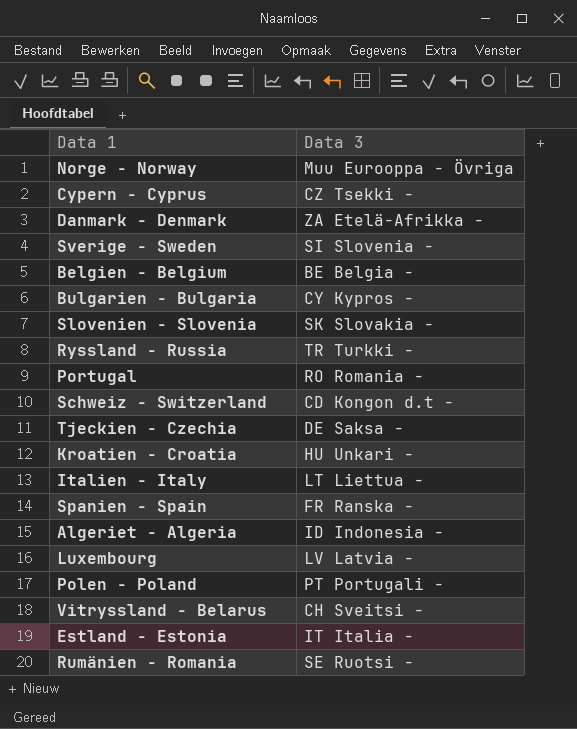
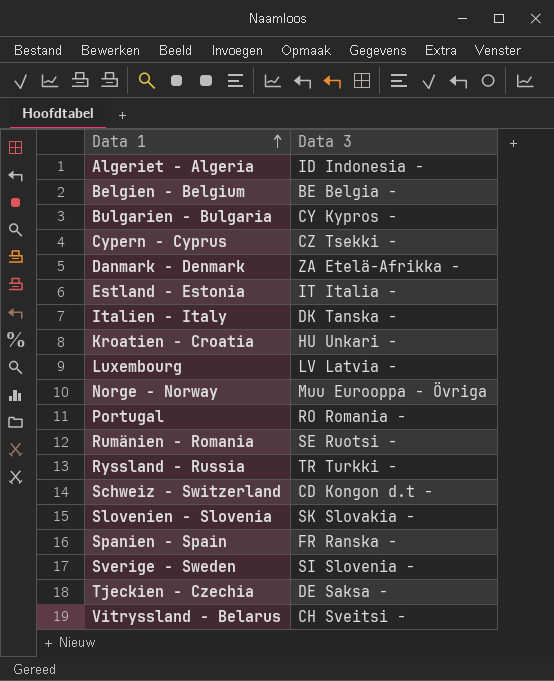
row order: none -> Data 1 ascending
row Polen - Poland: PT Portugali - -> none
Italien - Italy | Data 3: LT Liettua - -> DK Tanska -

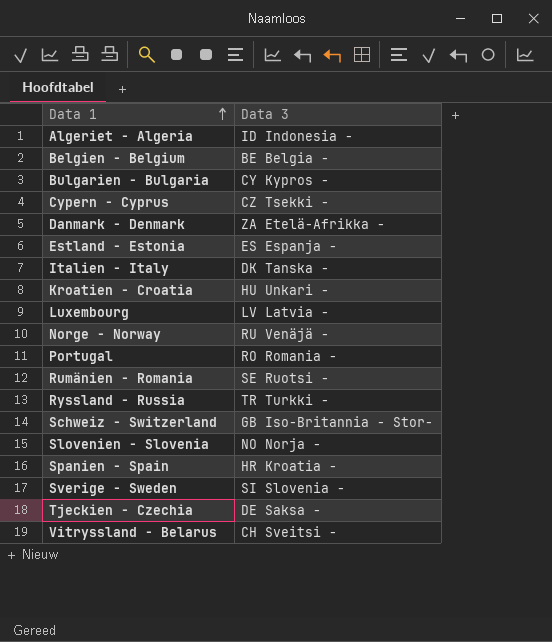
Estland - Estonia | Data 3: IT Italia - -> ES Espanja -
Norge - Norway | Data 3: Muu Eurooppa - Övriga -> RU Venäjä -
Schweiz - Switzerland | Data 3: CD Kongon d.t - -> GB Iso-Britannia - Stor-
Slovenien - Slovenia | Data 3: SK Slovakia - -> NO Norja -
Spanien - Spain | Data 3: FR Ranska - -> HR Kroatia -

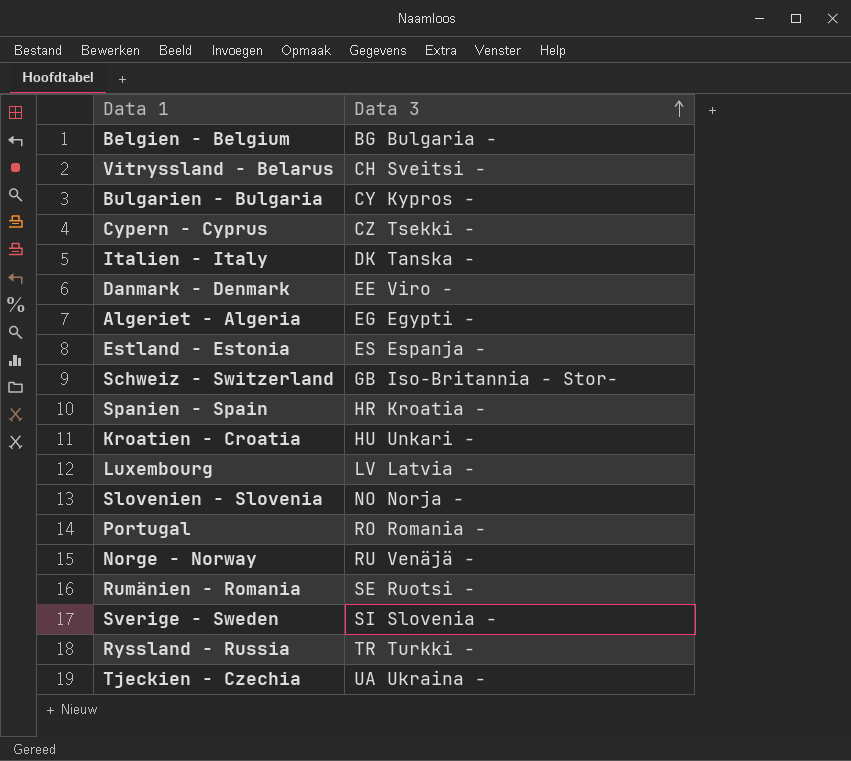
row order: Data 1 ascending -> Data 3 ascending
Belgien - Belgium | Data 3: BE Belgia - -> BG Bulgaria -
Danmark - Denmark | Data 3: ZA Etelä-Afrikka - -> EE Viro -
Algeriet - Algeria | Data 3: ID Indonesia - -> EG Egypti -
Tjeckien - Czechia | Data 3: DE Saksa - -> UA Ukraina -

